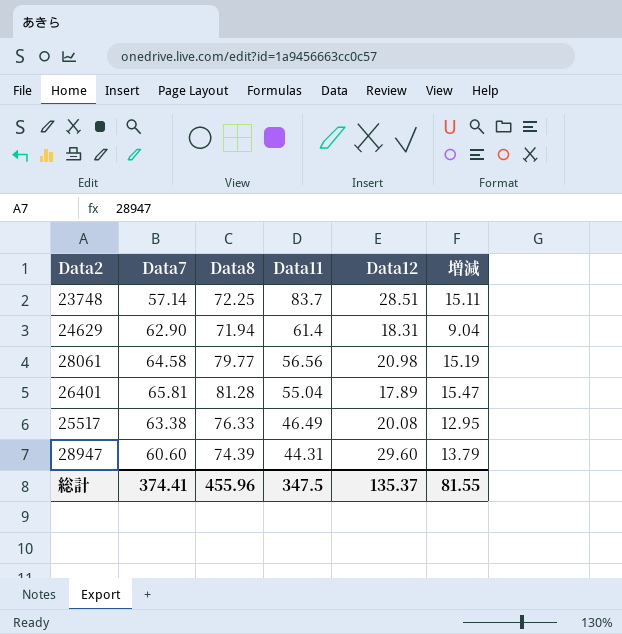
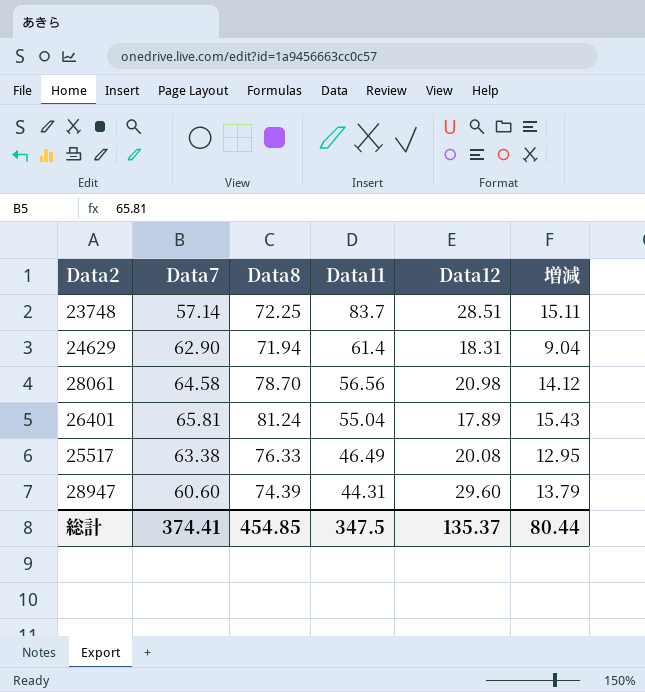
28061 | Data8: 79.77 -> 78.70
28061 | 増減: 15.19 -> 14.12
26401 | Data8: 81.28 -> 81.24
26401 | 増減: 15.47 -> 15.43
総計 | Data8: 455.96 -> 454.85
総計 | 増減: 81.55 -> 80.44

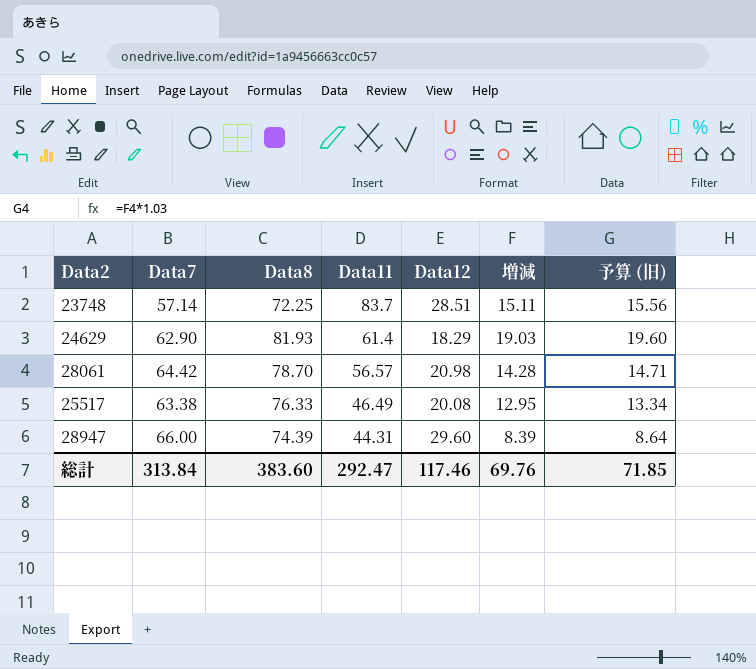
column 予算 (旧) | formula: none -> [増減] * 1.03
row 26401: 65.81 | 81.24 | 55.04 | 17.89 | 15.43 -> none
24629 | Data8: 71.94 -> 81.93
24629 | Data12: 18.31 -> 18.29
24629 | 増減: 9.04 -> 19.03
28061 | Data7: 64.58 -> 64.42
28061 | Data11: 56.56 -> 56.57
28061 | 増減: 14.12 -> 14.28
28947 | Data7: 60.60 -> 66.00
28947 | 増減: 13.79 -> 8.39
総計 | Data7: 374.41 -> 313.84
総計 | Data8: 454.85 -> 383.60
総計 | Data11: 347.5 -> 292.47
総計 | Data12: 135.37 -> 117.46
総計 | 増減: 80.44 -> 69.76

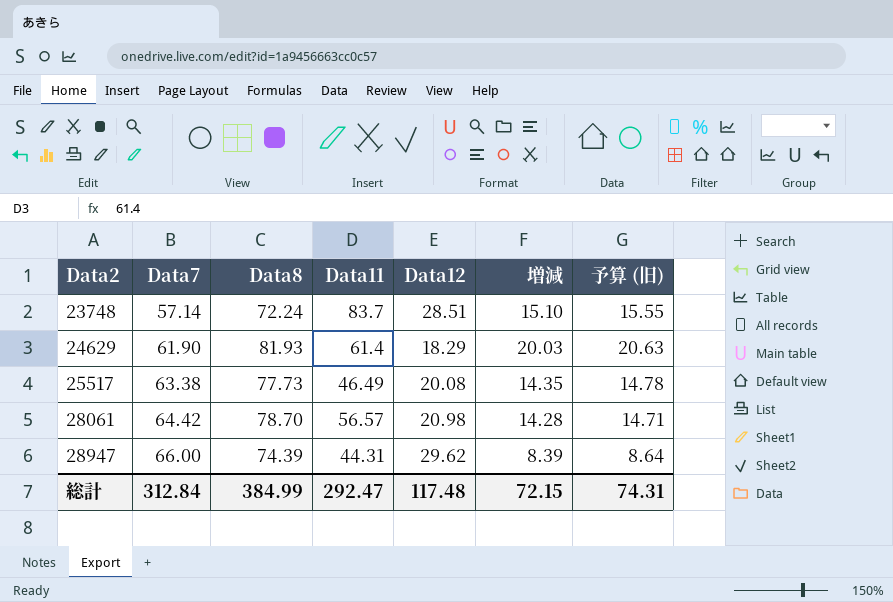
row order: Data11 descending -> Data2 ascending
23748 | Data8: 72.25 -> 72.24
23748 | 増減: 15.11 -> 15.10
23748 | 予算 (旧): 15.56 -> 15.55
24629 | Data7: 62.90 -> 61.90
24629 | 増減: 19.03 -> 20.03
24629 | 予算 (旧): 19.60 -> 20.63
25517 | Data8: 76.33 -> 77.73
25517 | 増減: 12.95 -> 14.35
25517 | 予算 (旧): 13.34 -> 14.78
28947 | Data12: 29.60 -> 29.62
総計 | Data7: 313.84 -> 312.84
総計 | Data8: 383.60 -> 384.99
総計 | Data12: 117.46 -> 117.48
総計 | 増減: 69.76 -> 72.15
総計 | 予算 (旧): 71.85 -> 74.31

